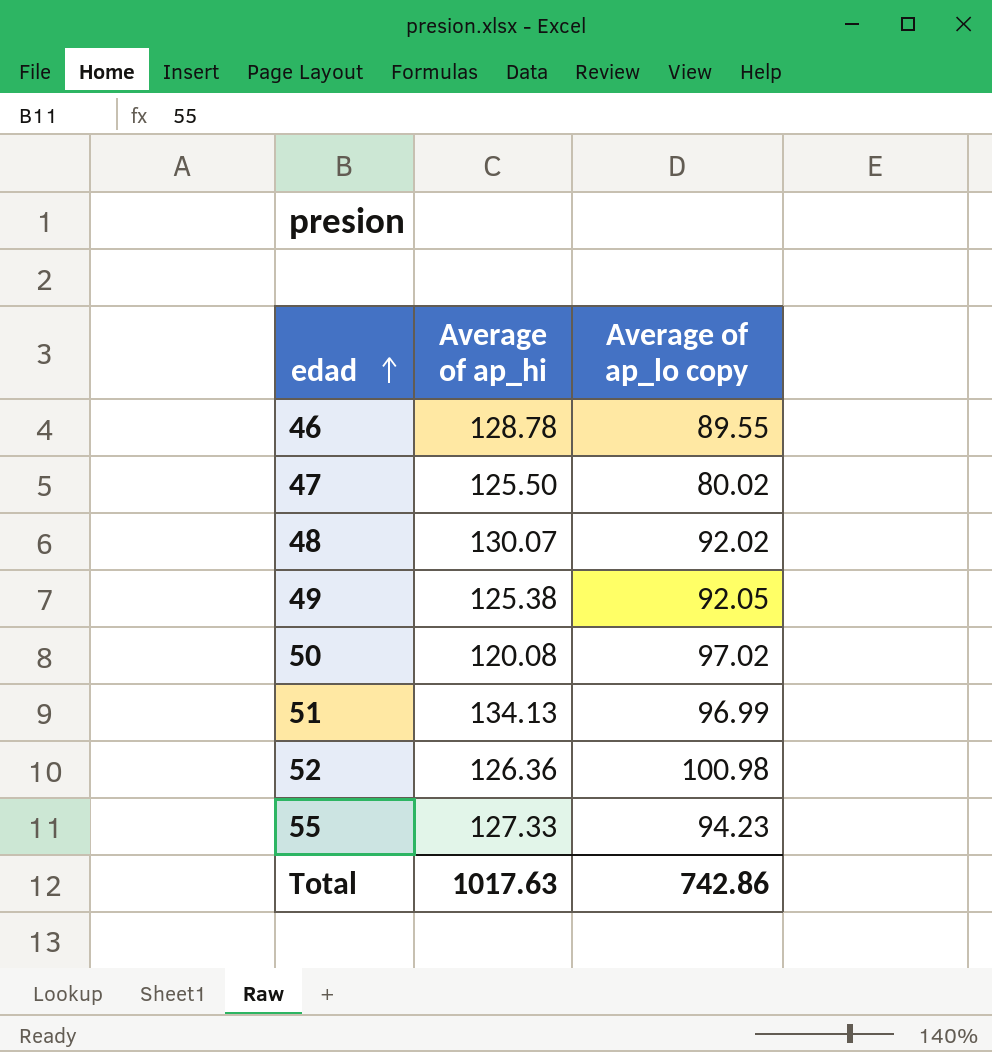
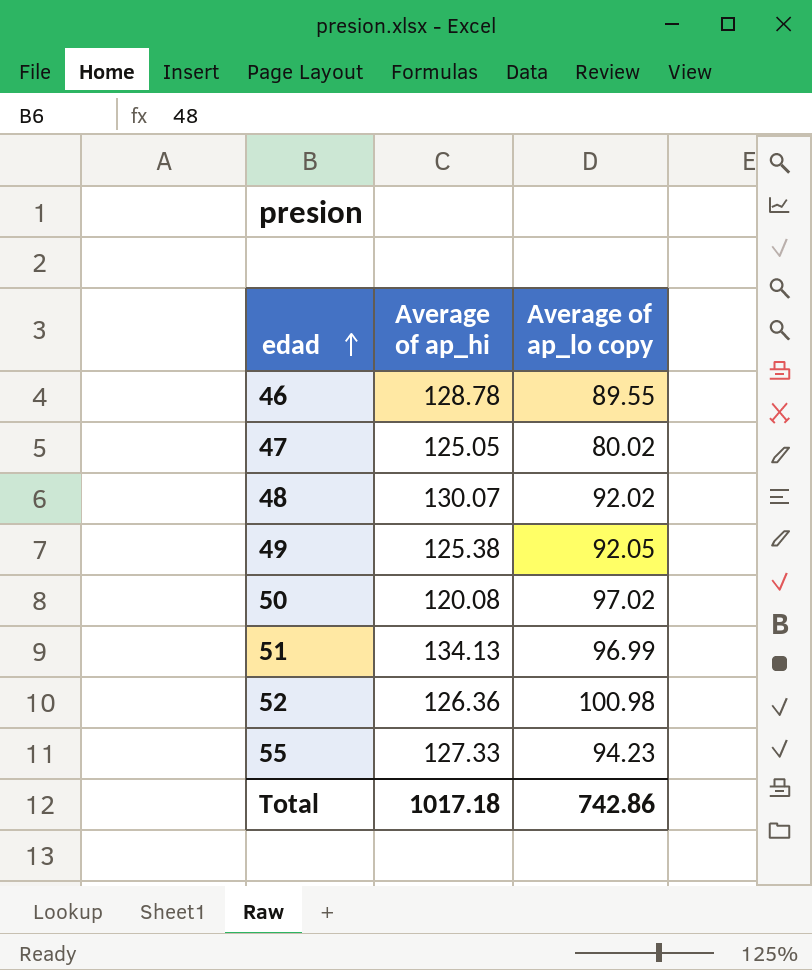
47 | Average of ap_hi: 125.50 -> 125.05
Total | Average of ap_hi: 1017.63 -> 1017.18

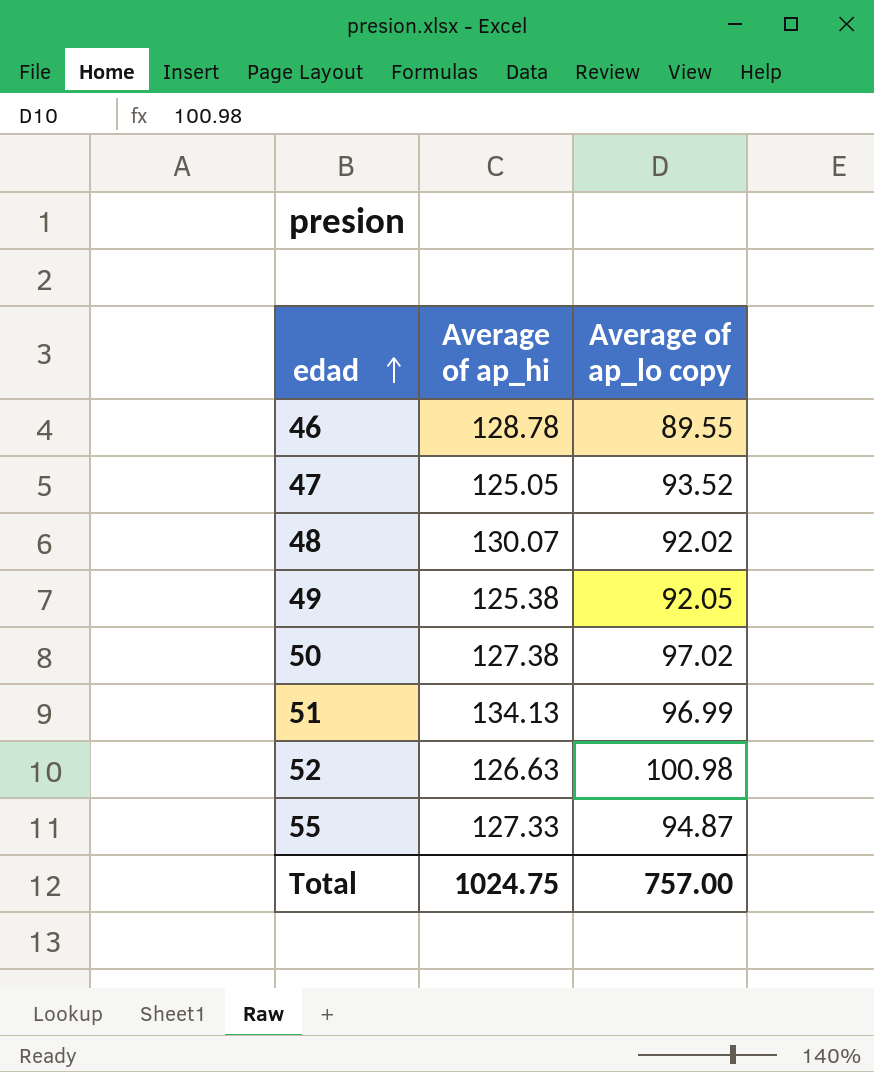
47 | Average of ap_lo copy: 80.02 -> 93.52
50 | Average of ap_hi: 120.08 -> 127.38
52 | Average of ap_hi: 126.36 -> 126.63
55 | Average of ap_lo copy: 94.23 -> 94.87
Total | Average of ap_hi: 1017.18 -> 1024.75
Total | Average of ap_lo copy: 742.86 -> 757.00

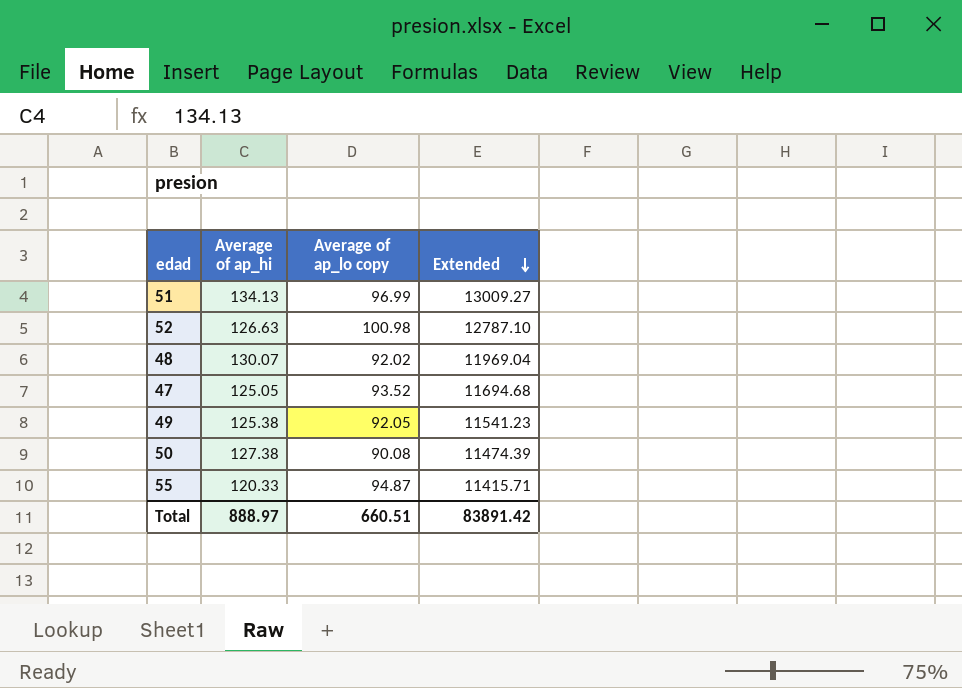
row order: edad ascending -> Extended descending
column Extended | formula: none -> [Average of ap_hi] * [Average of ap_lo copy]
row 46: 128.78 | 89.55 -> none
50 | Average of ap_lo copy: 97.02 -> 90.08
55 | Average of ap_hi: 127.33 -> 120.33
Total | Average of ap_hi: 1024.75 -> 888.97
Total | Average of ap_lo copy: 757.00 -> 660.51

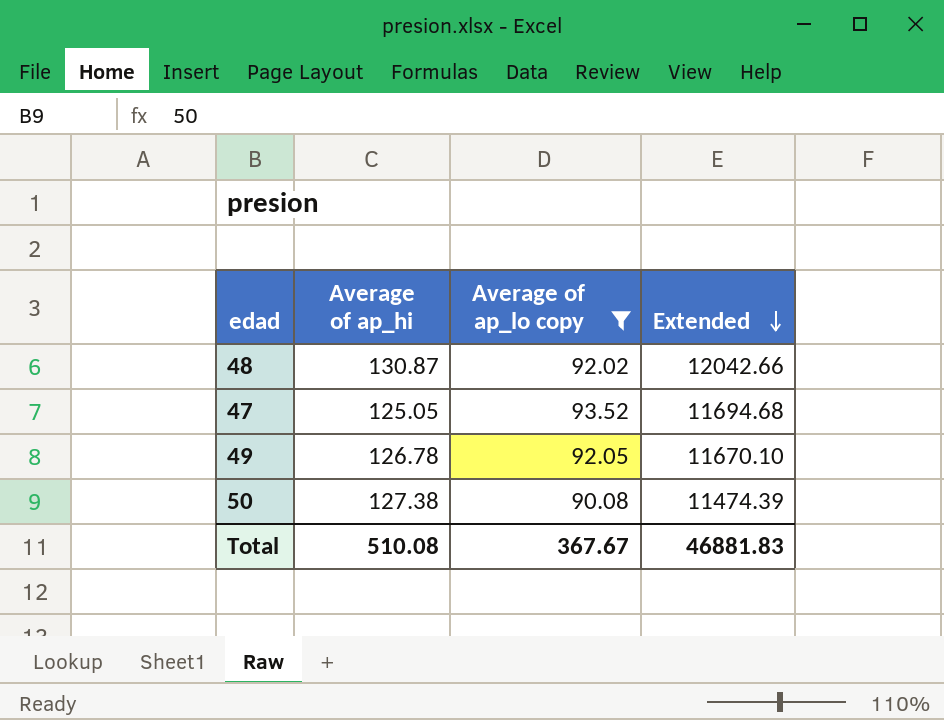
filter: none -> Average of ap_lo copy <= 93.52
48 | Average of ap_hi: 130.07 -> 130.87
48 | Extended: 11969.04 -> 12042.66
49 | Average of ap_hi: 125.38 -> 126.78
49 | Extended: 11541.23 -> 11670.10
Total | Average of ap_hi: 888.97 -> 510.08
Total | Average of ap_lo copy: 660.51 -> 367.67
Total | Extended: 83891.42 -> 46881.83

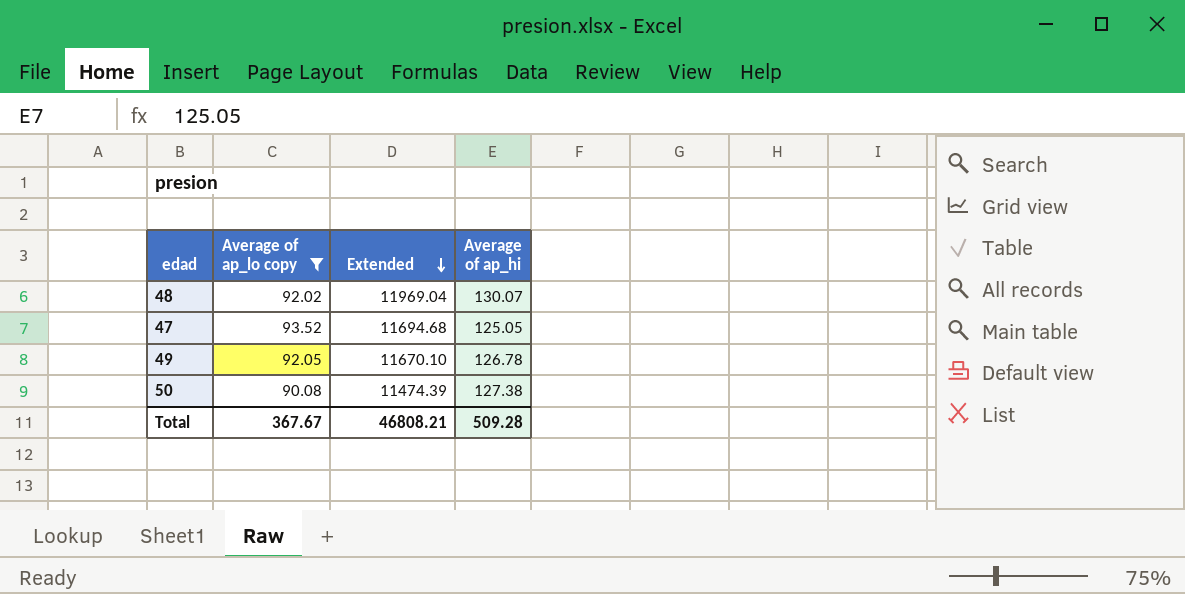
column Average of ap_hi | position: 2 -> 4
48 | Extended: 12042.66 -> 11969.04
48 | Average of ap_hi: 130.87 -> 130.07
Total | Extended: 46881.83 -> 46808.21
Total | Average of ap_hi: 510.08 -> 509.28

